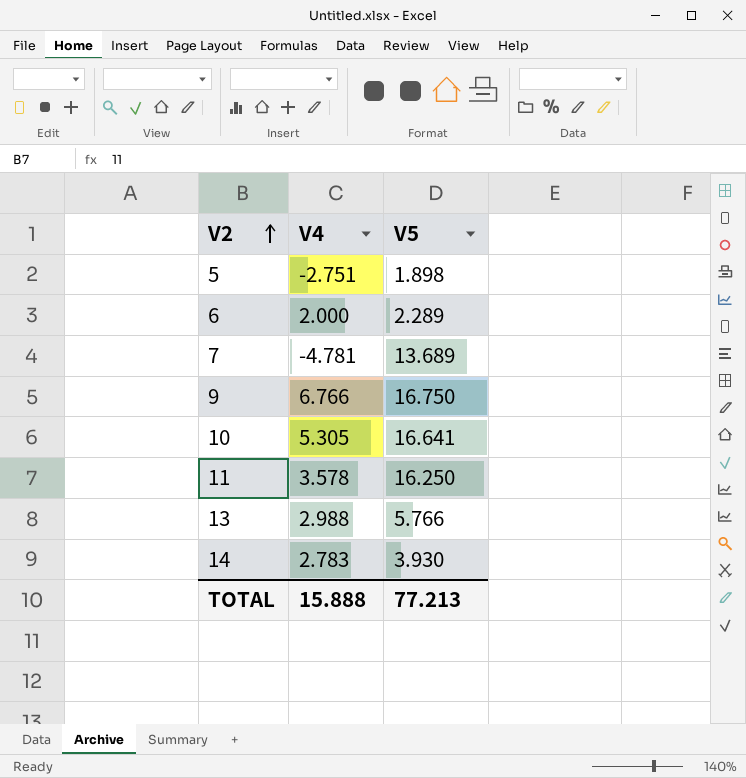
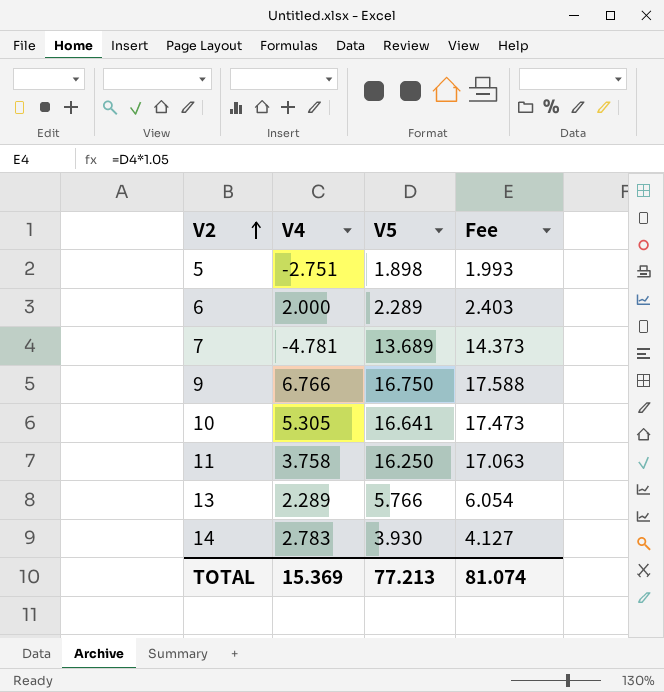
column Fee | formula: none -> [V5] * 1.05
11 | V4: 3.578 -> 3.758
13 | V4: 2.988 -> 2.289
TOTAL | V4: 15.888 -> 15.369

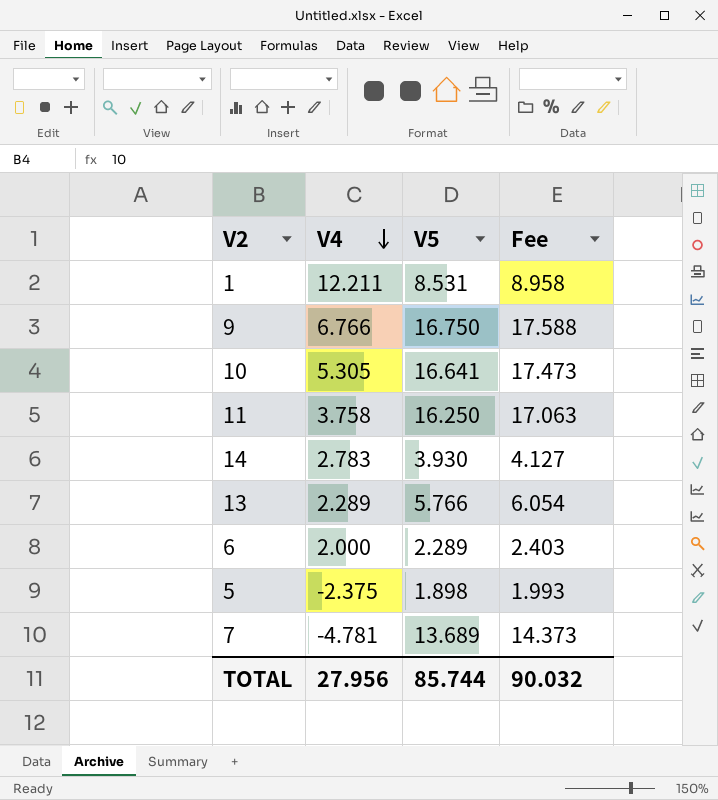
row order: V2 ascending -> V4 descending
row 1: none -> 12.211 | 8.531 | 8.958
5 | V4: -2.751 -> -2.375
TOTAL | V4: 15.369 -> 27.956
TOTAL | V5: 77.213 -> 85.744
TOTAL | Fee: 81.074 -> 90.032

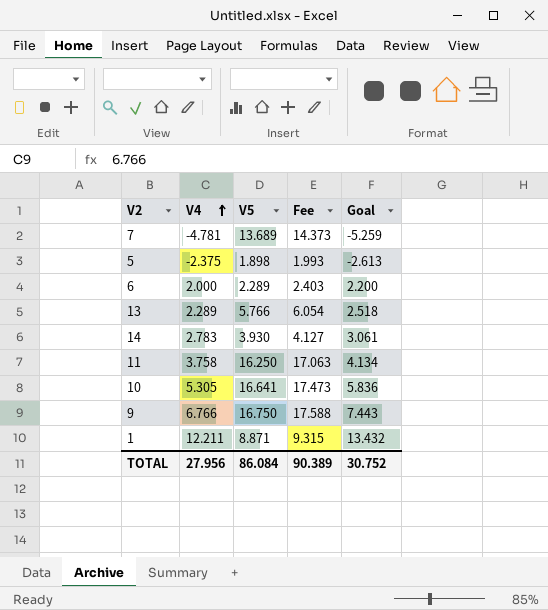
row order: V4 descending -> V4 ascending
column Goal | formula: none -> [V4] * 1.1
1 | V5: 8.531 -> 8.871
1 | Fee: 8.958 -> 9.315
TOTAL | V5: 85.744 -> 86.084
TOTAL | Fee: 90.032 -> 90.389

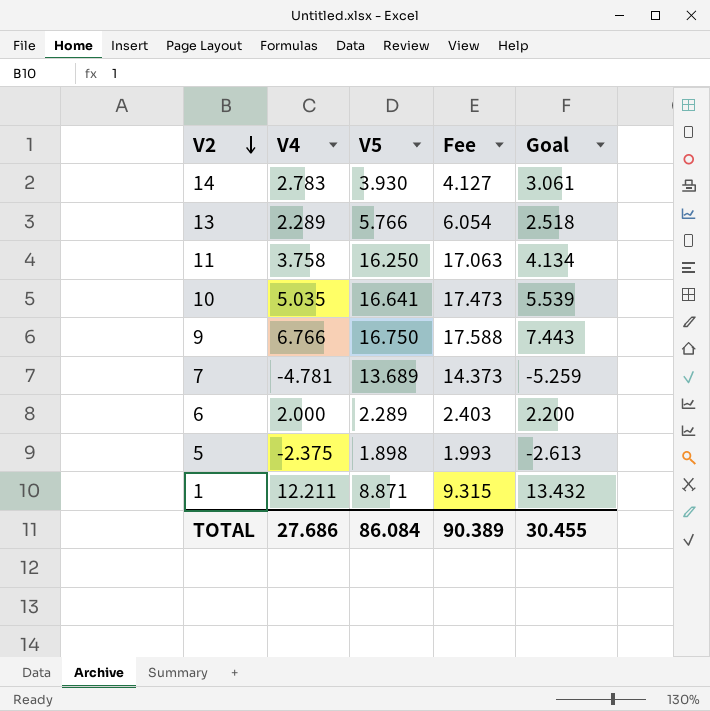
row order: V4 ascending -> V2 descending
10 | V4: 5.305 -> 5.035
10 | Goal: 5.836 -> 5.539
TOTAL | V4: 27.956 -> 27.686
TOTAL | Goal: 30.752 -> 30.455

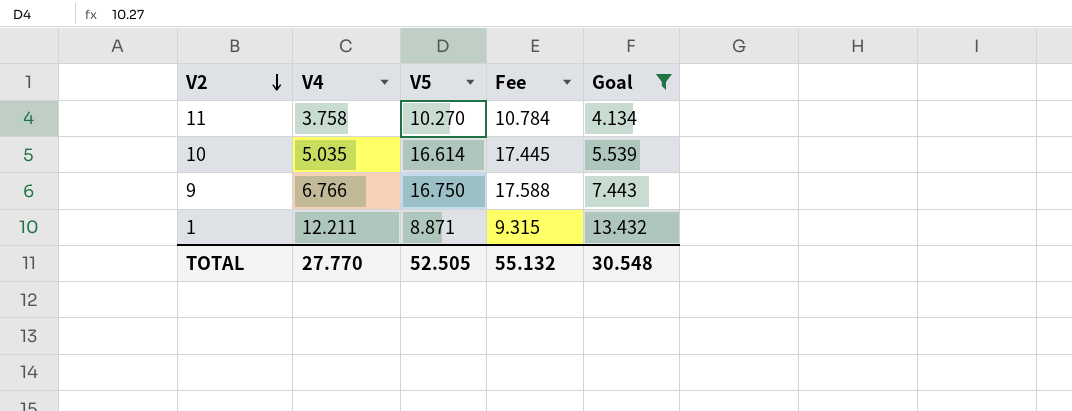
filter: none -> Goal >= 4.134
11 | V5: 16.250 -> 10.270
11 | Fee: 17.063 -> 10.784
10 | V5: 16.641 -> 16.614
10 | Fee: 17.473 -> 17.445
TOTAL | V4: 27.686 -> 27.770
TOTAL | V5: 86.084 -> 52.505
TOTAL | Fee: 90.389 -> 55.132
TOTAL | Goal: 30.455 -> 30.548

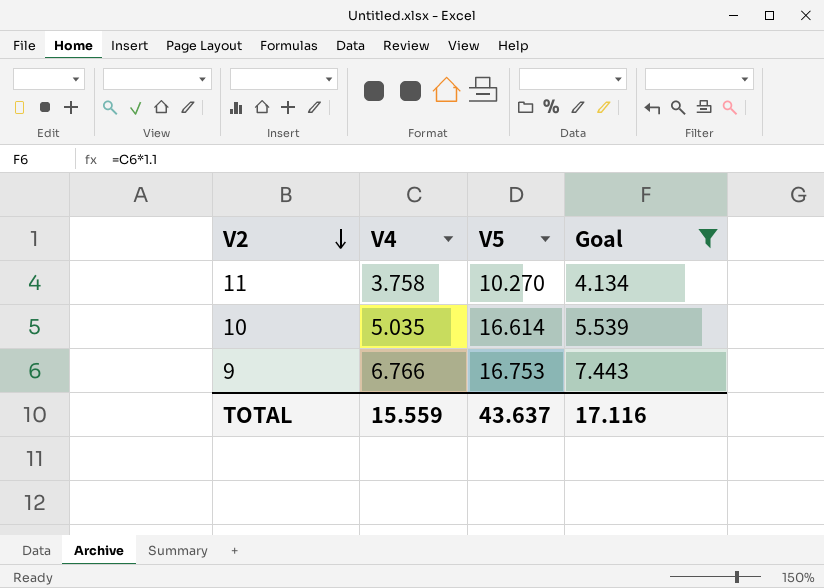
column Fee | formula: [V5] * 1.05 -> none
row 1: 12.211 | 8.871 | 9.315 | 13.432 -> none
9 | V5: 16.750 -> 16.753
TOTAL | V4: 27.770 -> 15.559
TOTAL | V5: 52.505 -> 43.637
TOTAL | Goal: 30.548 -> 17.116

